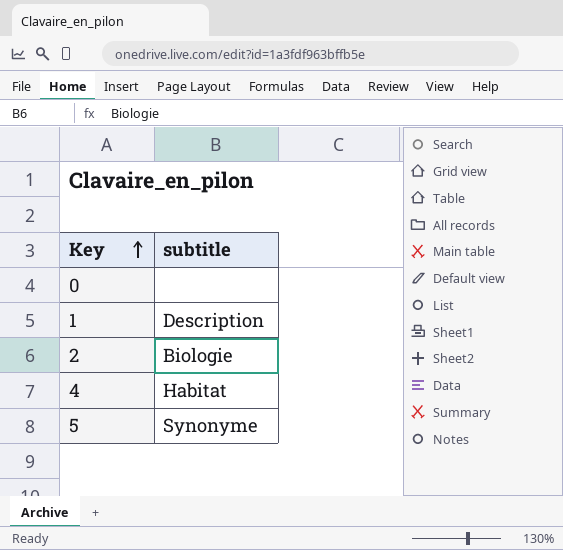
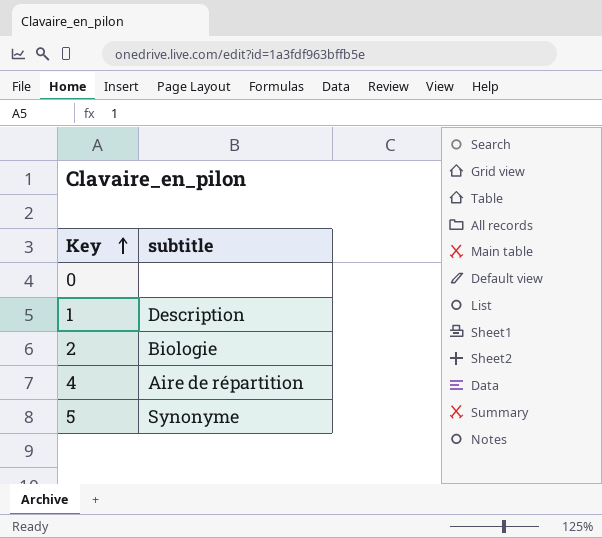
4 | subtitle: Habitat -> Aire de répartition

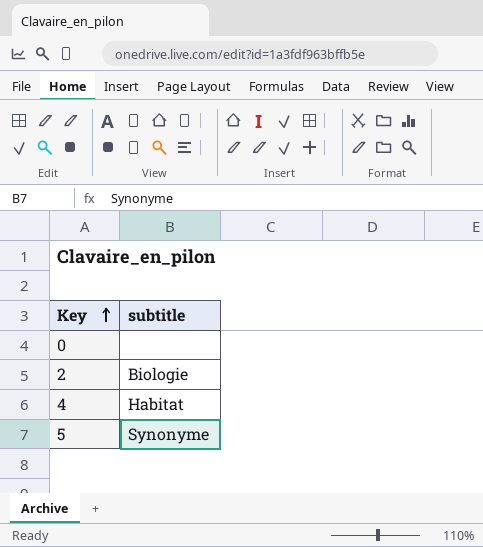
row 1: Description -> none
4 | subtitle: Aire de répartition -> Habitat

